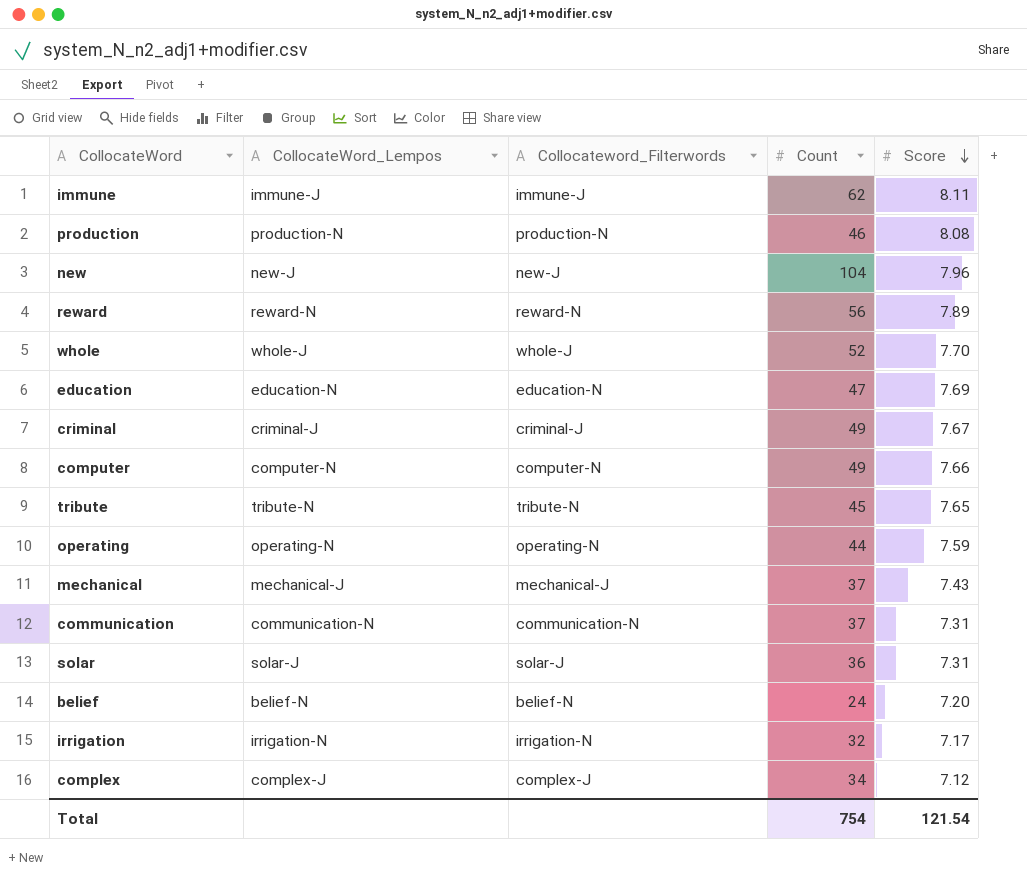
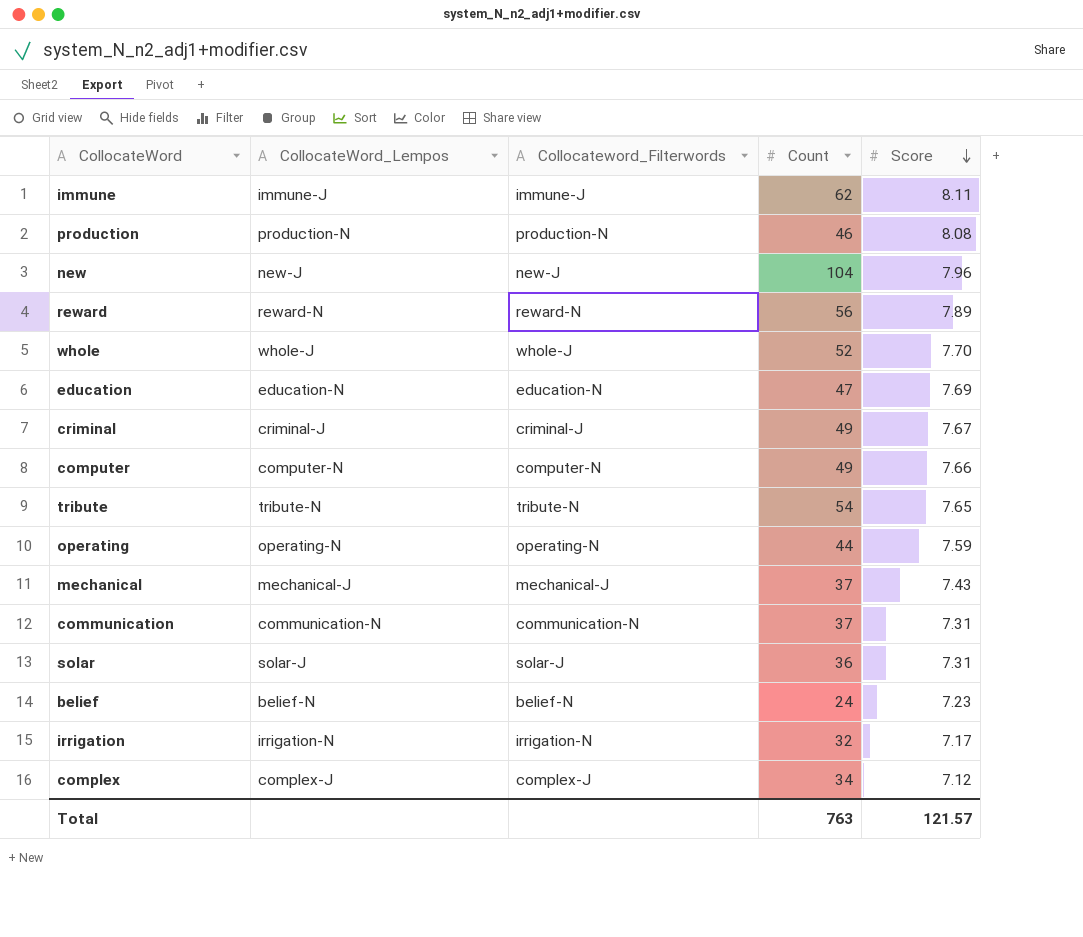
tribute | Count: 45 -> 54
belief | Score: 7.20 -> 7.23
Total | Count: 754 -> 763
Total | Score: 121.54 -> 121.57

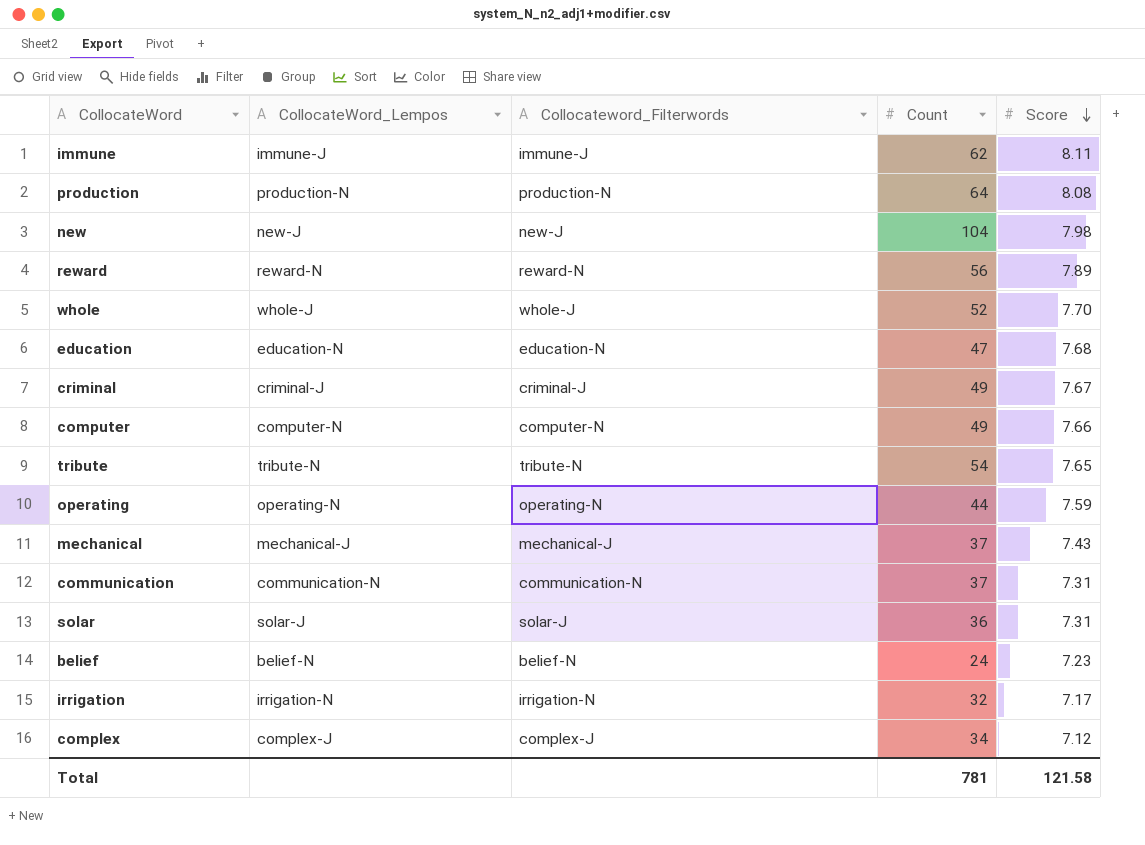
production | Count: 46 -> 64
new | Score: 7.96 -> 7.98
education | Score: 7.69 -> 7.68
Total | Count: 763 -> 781
Total | Score: 121.57 -> 121.58

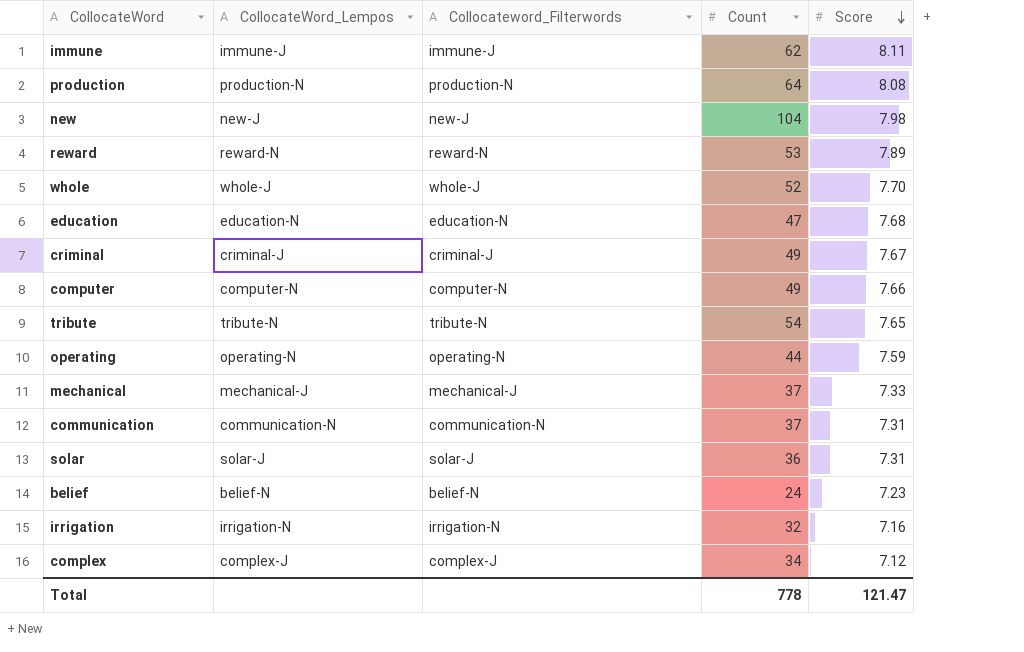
reward | Count: 56 -> 53
mechanical | Score: 7.43 -> 7.33
irrigation | Score: 7.17 -> 7.16
Total | Count: 781 -> 778
Total | Score: 121.58 -> 121.47

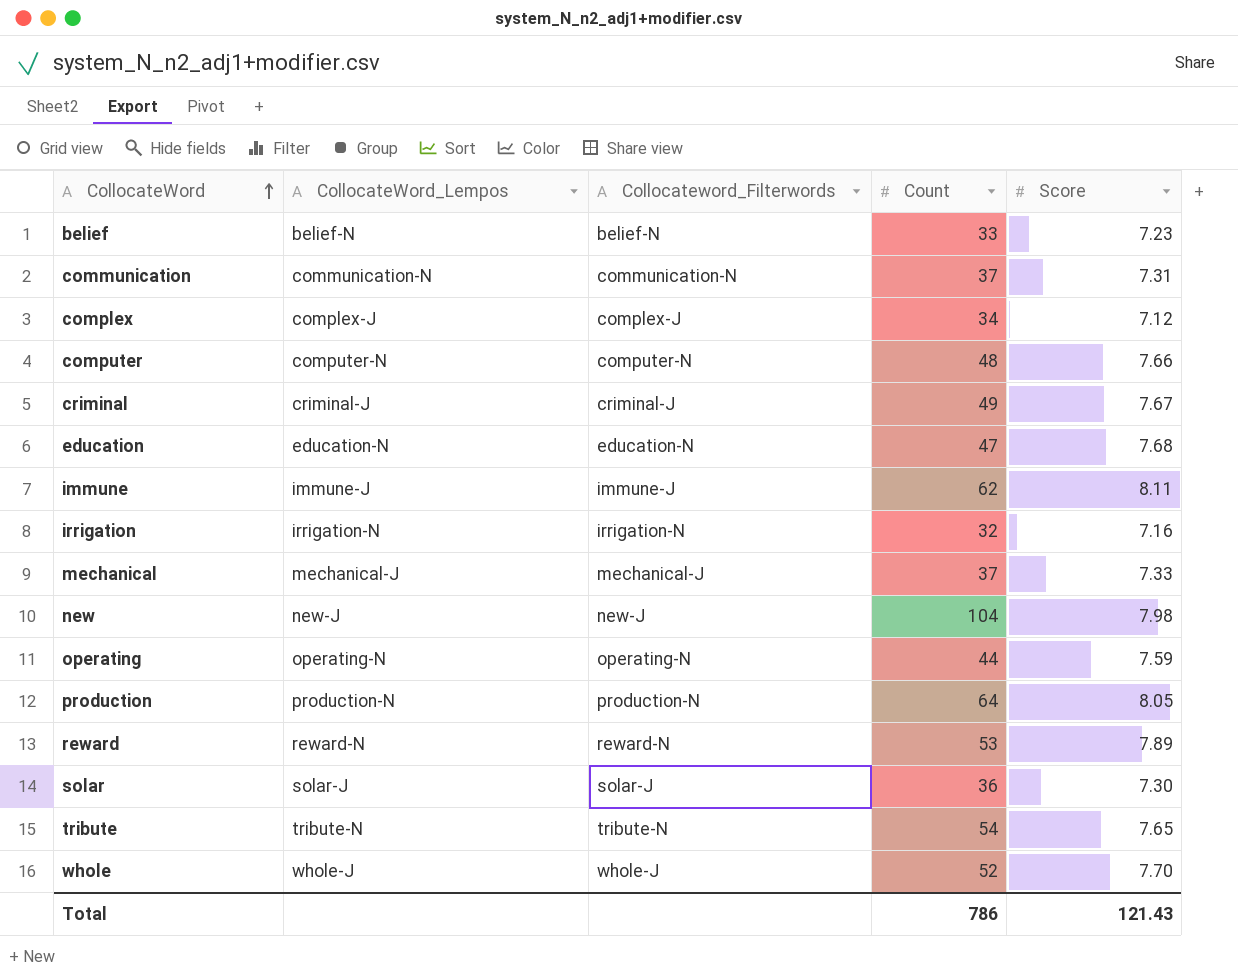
row order: Score descending -> CollocateWord ascending
belief | Count: 24 -> 33
computer | Count: 49 -> 48
production | Score: 8.08 -> 8.05
solar | Score: 7.31 -> 7.30
Total | Count: 778 -> 786
Total | Score: 121.47 -> 121.43

